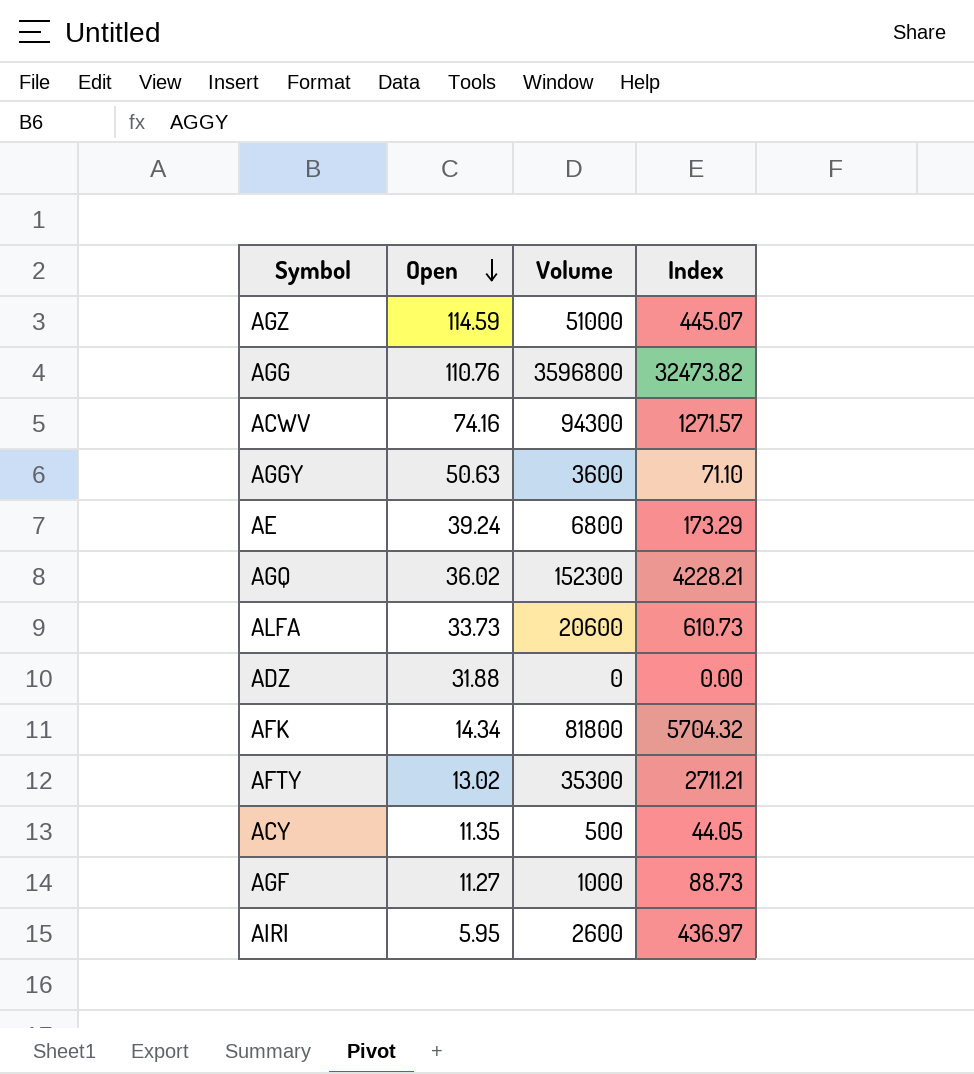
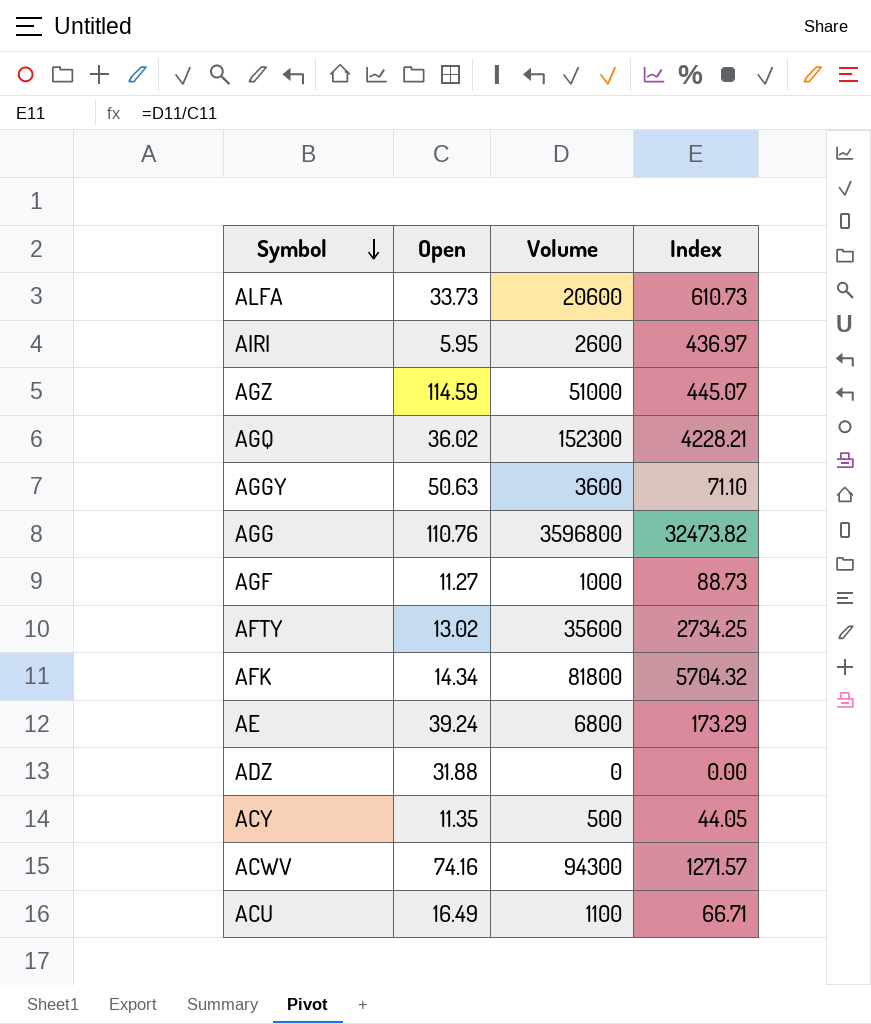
row order: Open descending -> Symbol descending
AFTY | Volume: 35300 -> 35600
AFTY | Index: 2711.21 -> 2734.25
row ACU: none -> 16.49 | 1100 | 66.71

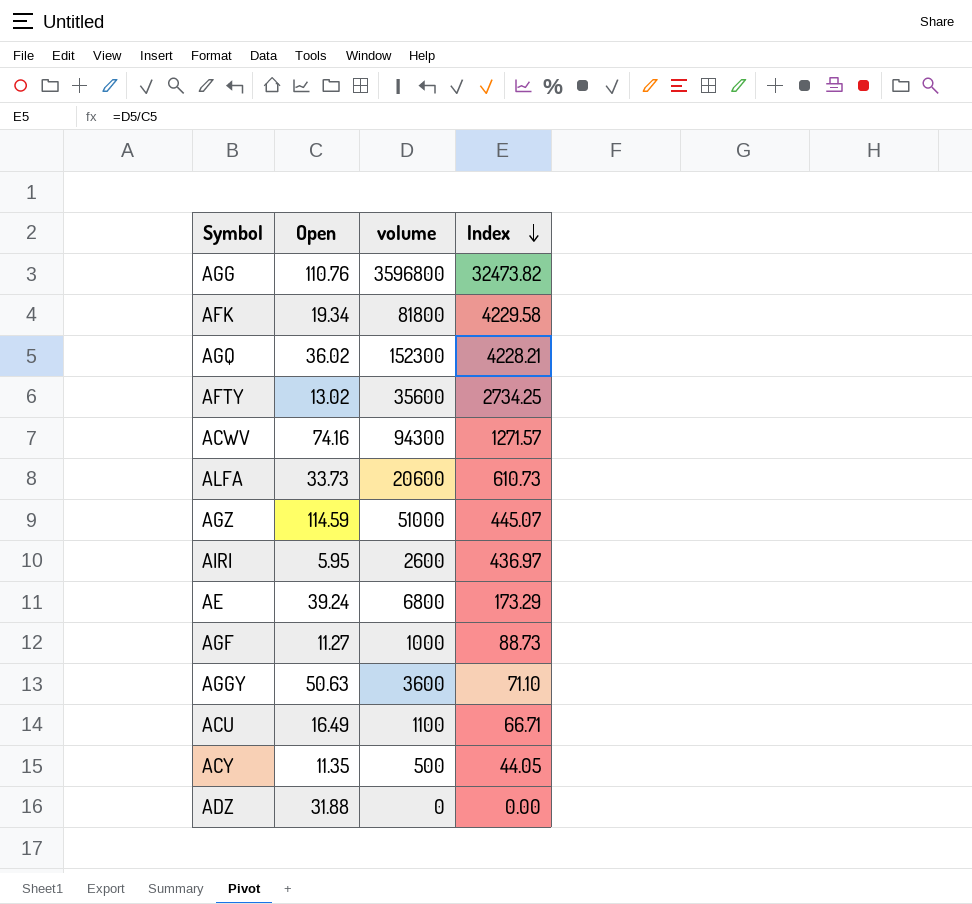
row order: Symbol descending -> Index descending
column name: Volume -> volume
AFK | Open: 14.34 -> 19.34
AFK | Index: 5704.32 -> 4229.58

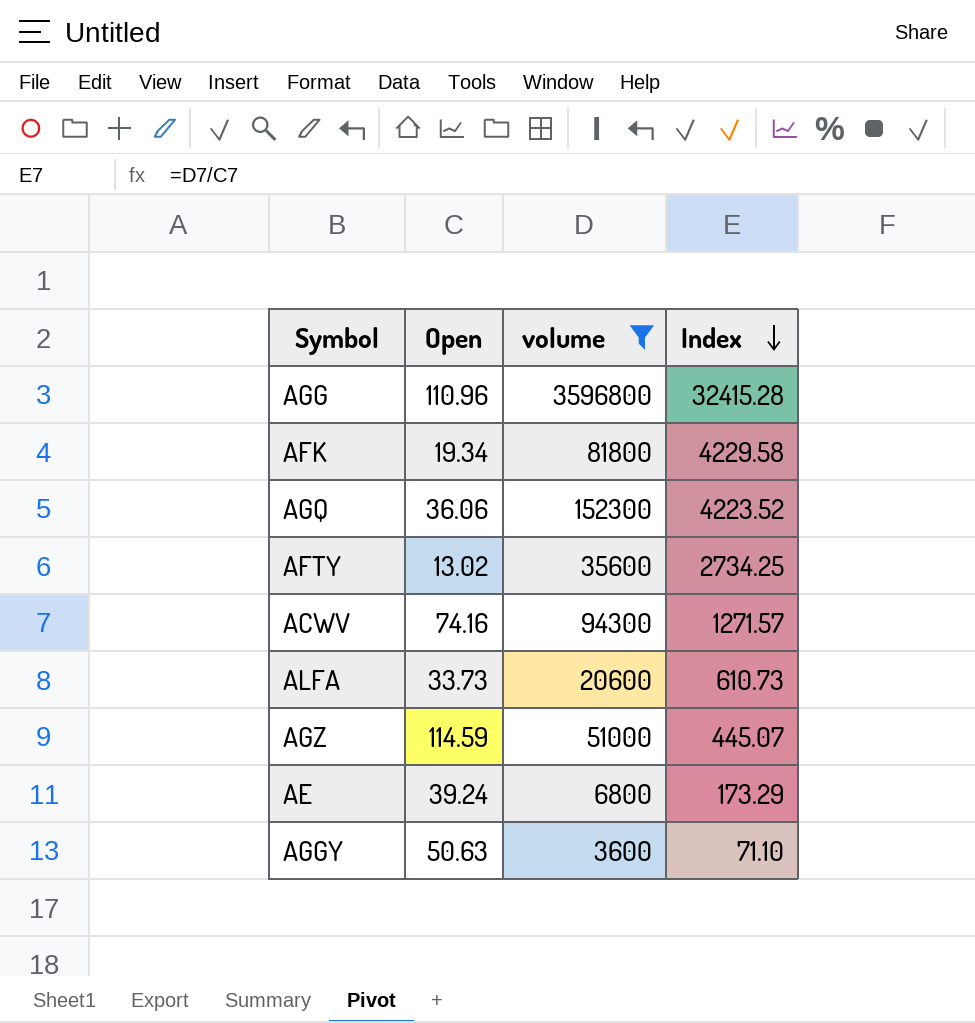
filter: none -> volume >= 3600
AGG | Open: 110.76 -> 110.96
AGG | Index: 32473.82 -> 32415.28
AGQ | Open: 36.02 -> 36.06
AGQ | Index: 4228.21 -> 4223.52

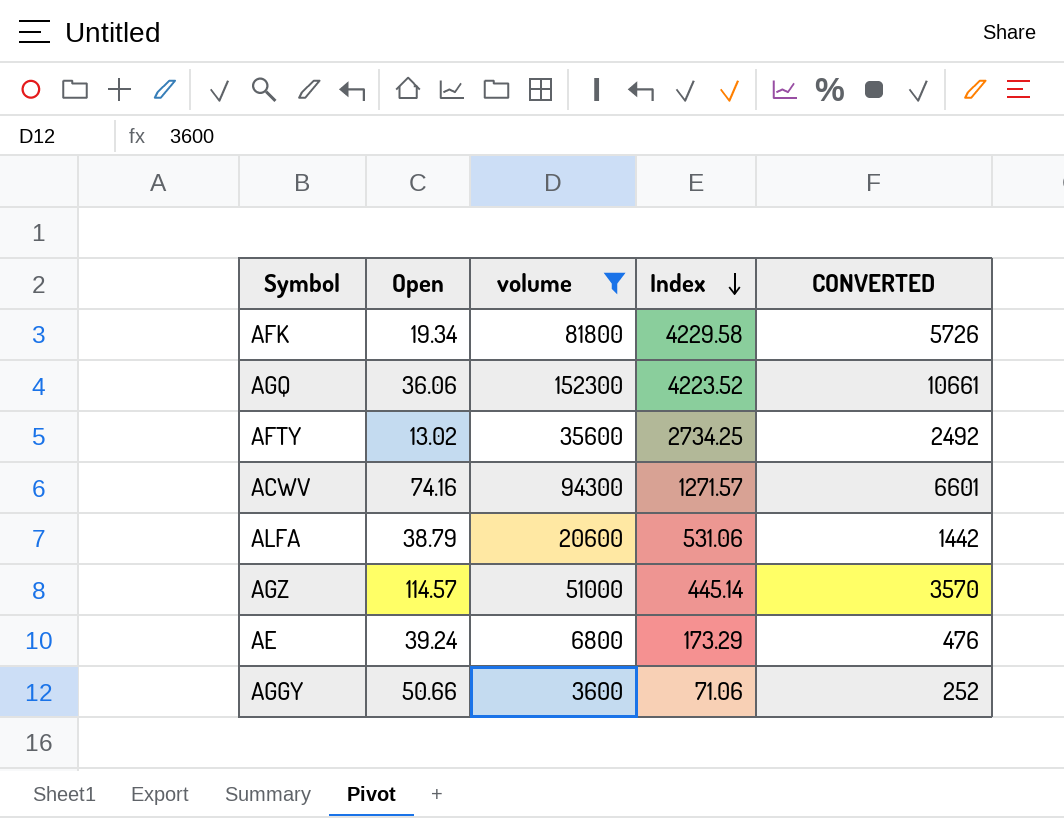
column CONVERTED | formula: none -> [volume] * 0.07
row AGG: 110.96 | 3596800 | 32415.28 -> none
ALFA | Open: 33.73 -> 38.79
ALFA | Index: 610.73 -> 531.06
AGZ | Open: 114.59 -> 114.57
AGZ | Index: 445.07 -> 445.14
AGGY | Open: 50.63 -> 50.66
AGGY | Index: 71.10 -> 71.06

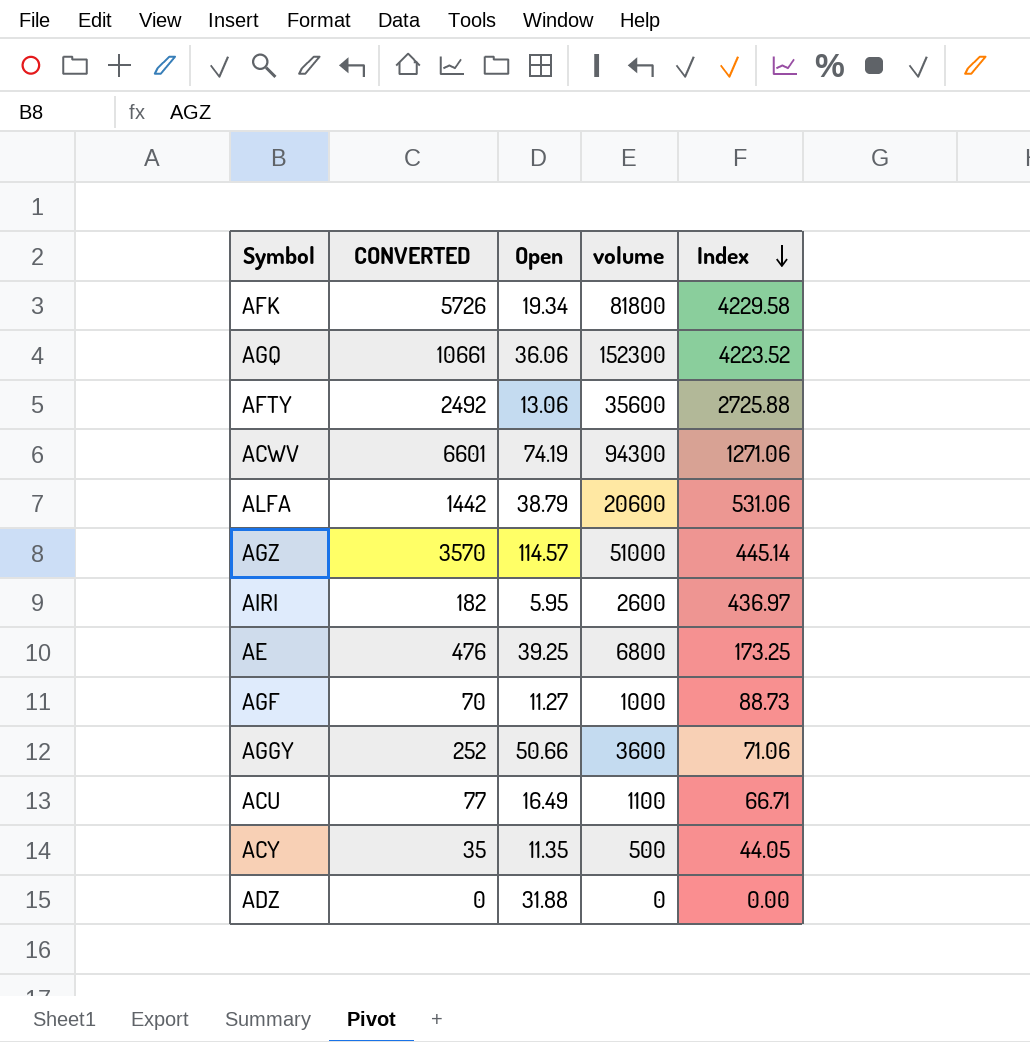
filter: volume >= 3600 -> none
column CONVERTED | position: 5 -> 2
AFTY | Open: 13.02 -> 13.06
AFTY | Index: 2734.25 -> 2725.88
ACWV | Open: 74.16 -> 74.19
ACWV | Index: 1271.57 -> 1271.06
AE | Open: 39.24 -> 39.25
AE | Index: 173.29 -> 173.25

